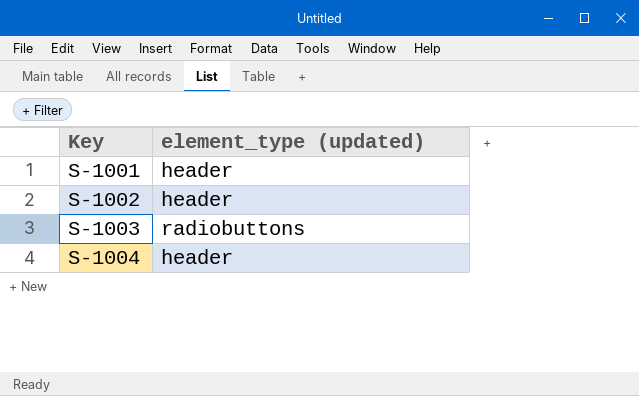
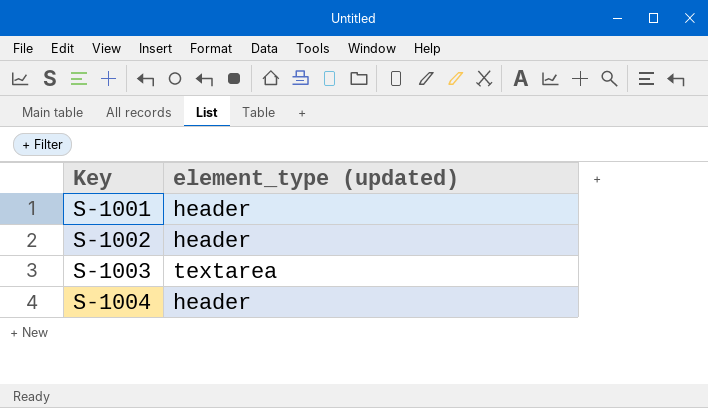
S-1003 | element_type (updated): radiobuttons -> textarea

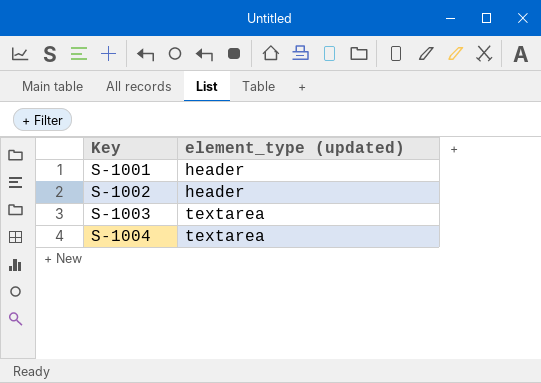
S-1004 | element_type (updated): header -> textarea

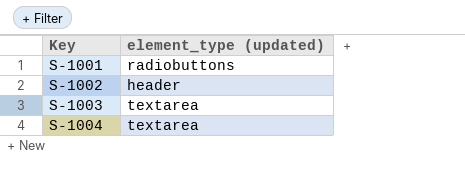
S-1001 | element_type (updated): header -> radiobuttons

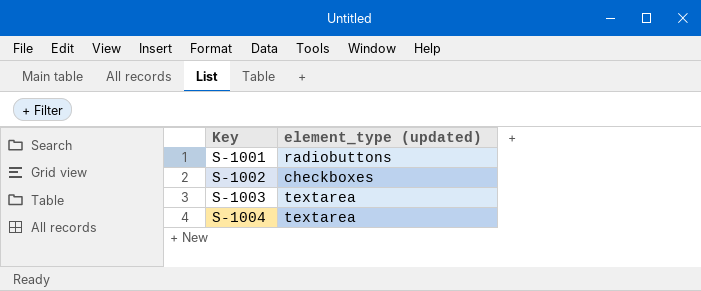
S-1002 | element_type (updated): header -> checkboxes

